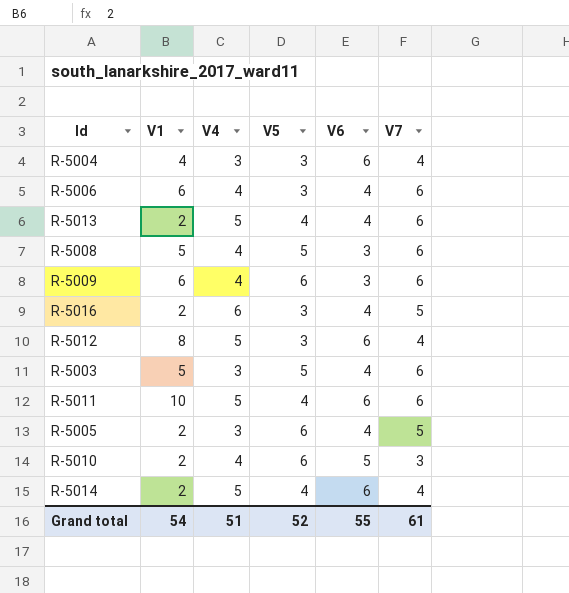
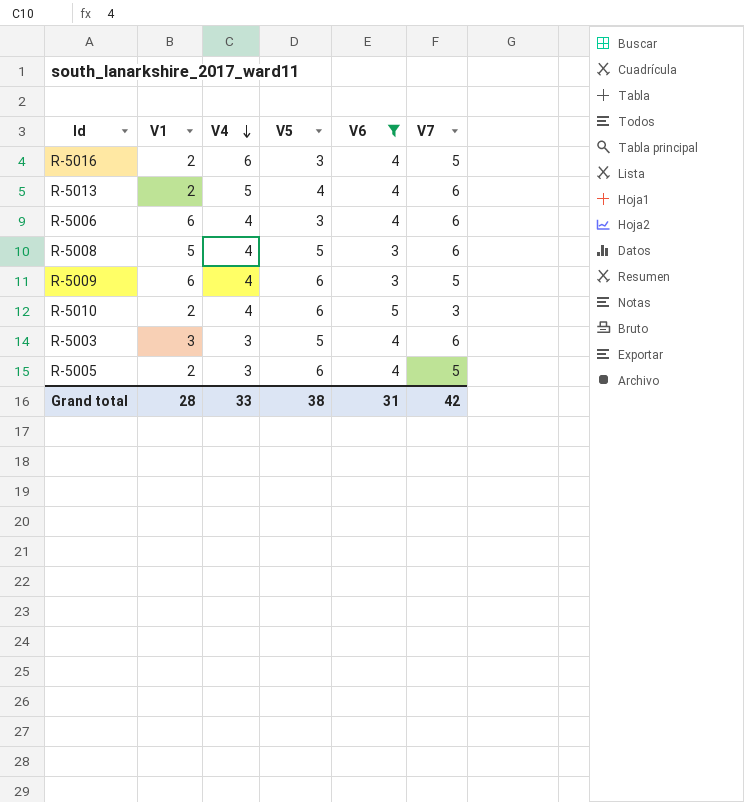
filter: none -> V6 != 6
row order: none -> V4 descending
R-5009 | V7: 6 -> 5
R-5003 | V1: 5 -> 3
Grand total | V1: 54 -> 28
Grand total | V4: 51 -> 33
Grand total | V5: 52 -> 38
Grand total | V6: 55 -> 31
Grand total | V7: 61 -> 42

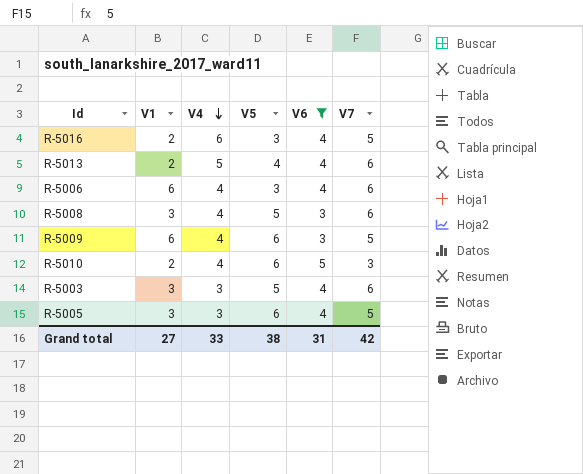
R-5008 | V1: 5 -> 3
R-5005 | V1: 2 -> 3
Grand total | V1: 28 -> 27

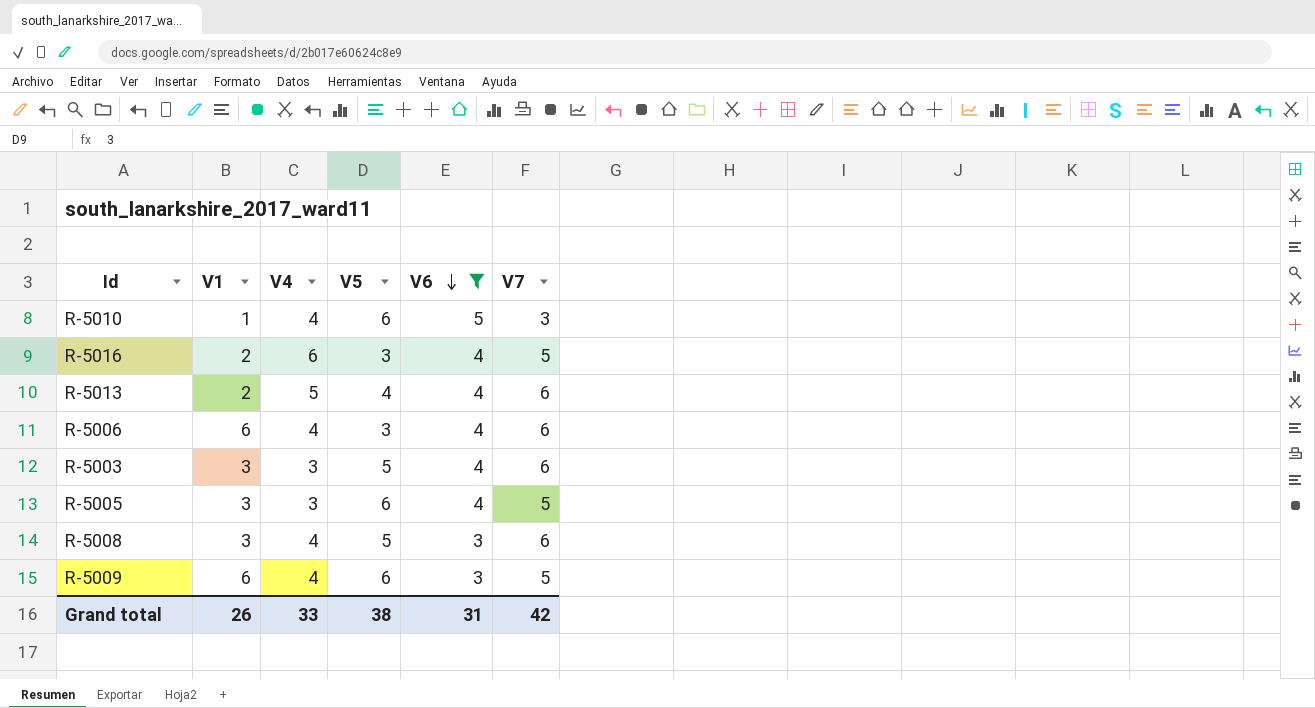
row order: V4 descending -> V6 descending
R-5010 | V1: 2 -> 1
Grand total | V1: 27 -> 26

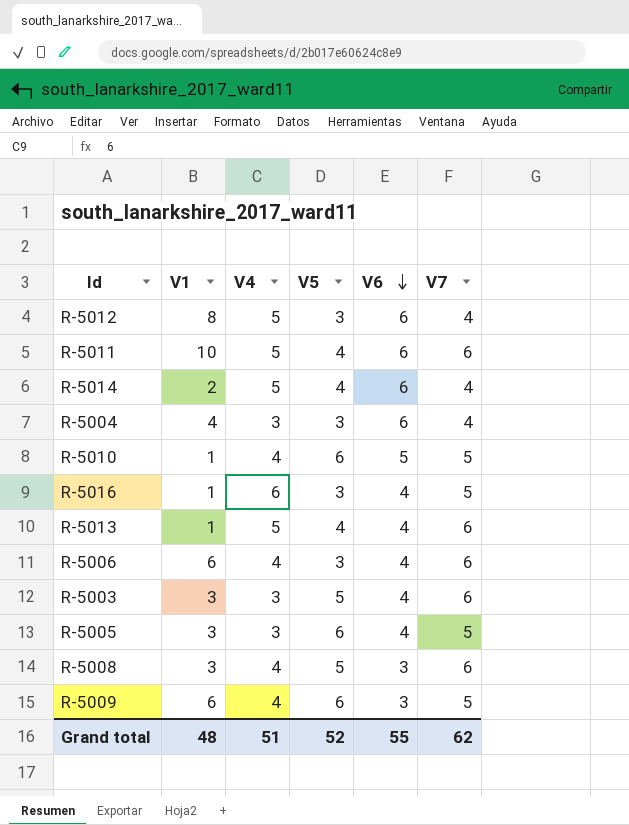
filter: V6 != 6 -> none
R-5010 | V7: 3 -> 5
R-5016 | V1: 2 -> 1
R-5013 | V1: 2 -> 1
Grand total | V1: 26 -> 48
Grand total | V4: 33 -> 51
Grand total | V5: 38 -> 52
Grand total | V6: 31 -> 55
Grand total | V7: 42 -> 62

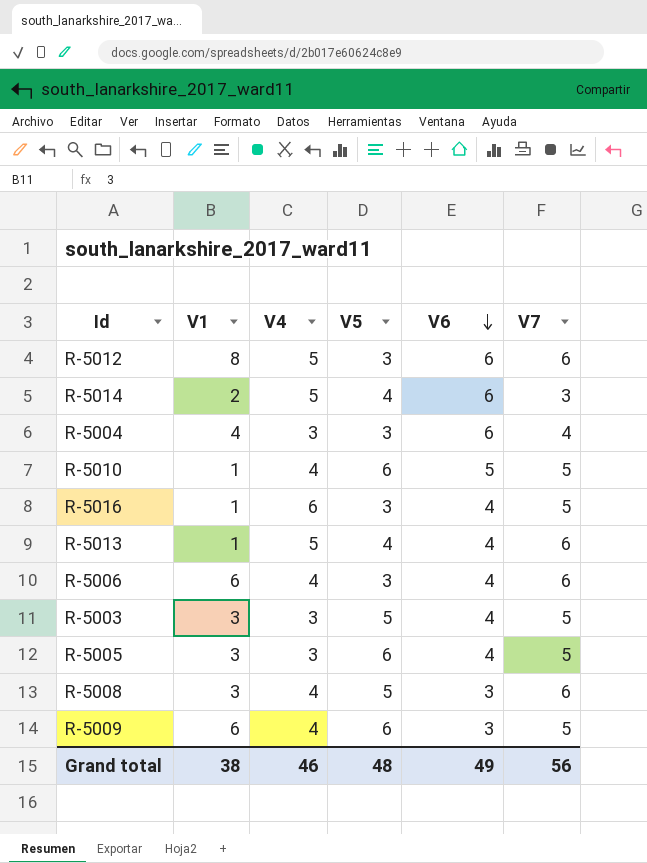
row R-5011: 10 | 5 | 4 | 6 | 6 -> none
R-5012 | V7: 4 -> 6
R-5014 | V7: 4 -> 3
R-5003 | V7: 6 -> 5
Grand total | V1: 48 -> 38
Grand total | V4: 51 -> 46
Grand total | V5: 52 -> 48
Grand total | V6: 55 -> 49
Grand total | V7: 62 -> 56

